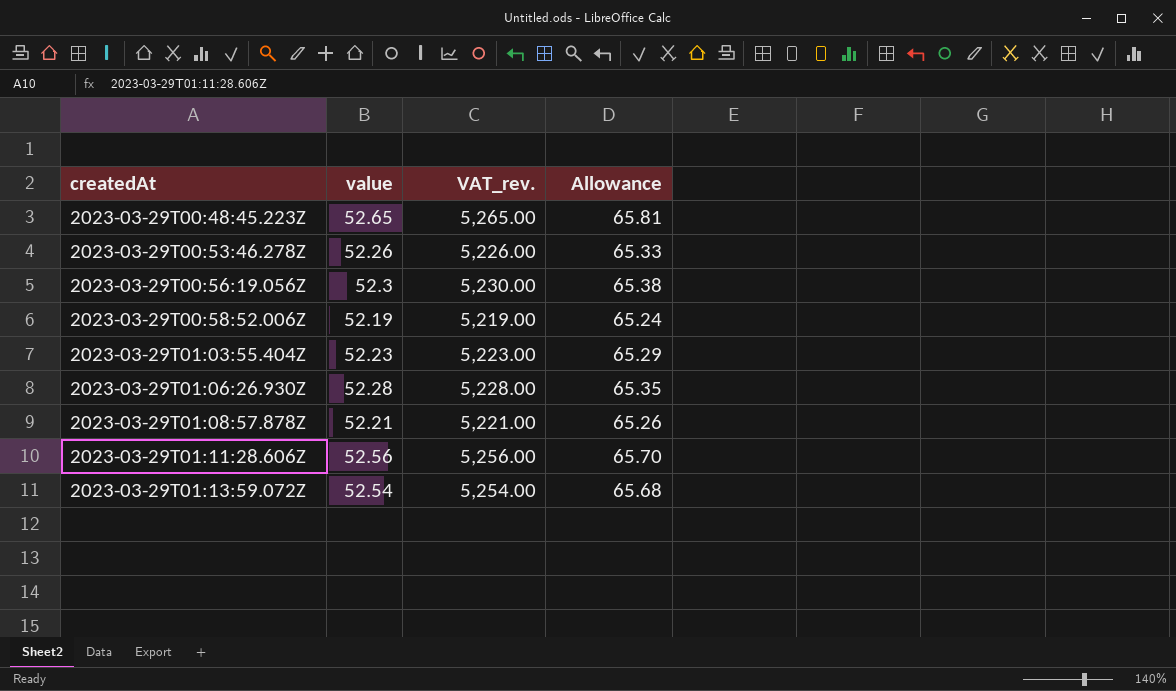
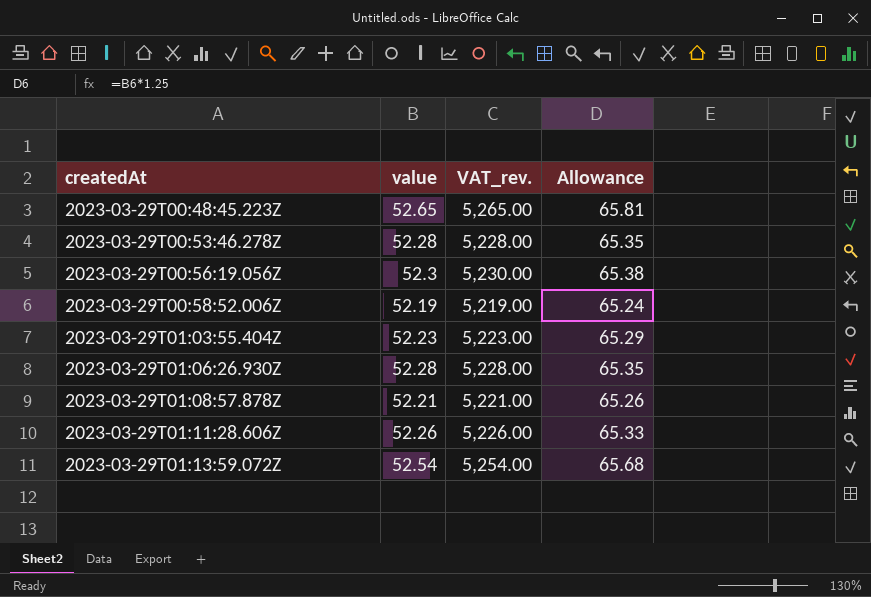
2023-03-29T00:53:46.278Z | value: 52.26 -> 52.28
2023-03-29T00:53:46.278Z | VAT_rev.: 5,226.00 -> 5,228.00
2023-03-29T00:53:46.278Z | Allowance: 65.33 -> 65.35
2023-03-29T01:11:28.606Z | value: 52.56 -> 52.26
2023-03-29T01:11:28.606Z | VAT_rev.: 5,256.00 -> 5,226.00
2023-03-29T01:11:28.606Z | Allowance: 65.70 -> 65.33

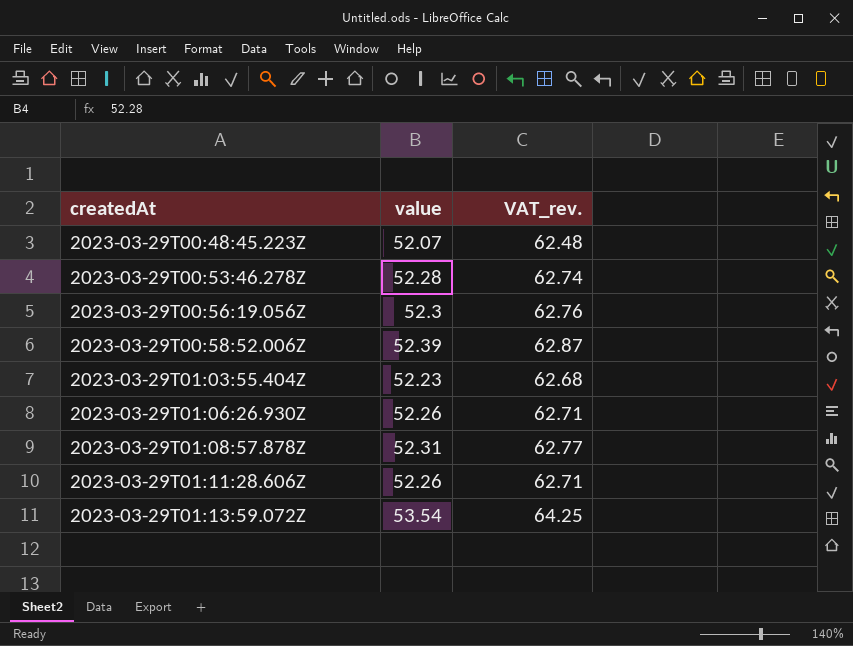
column Allowance | formula: [value] * 1.25 -> none
column VAT_rev. | formula: [value] * 100 -> [value] * 1.2
2023-03-29T00:48:45.223Z | value: 52.65 -> 52.07
2023-03-29T00:58:52.006Z | value: 52.19 -> 52.39
2023-03-29T01:06:26.930Z | value: 52.28 -> 52.26
2023-03-29T01:08:57.878Z | value: 52.21 -> 52.31
2023-03-29T01:13:59.072Z | value: 52.54 -> 53.54

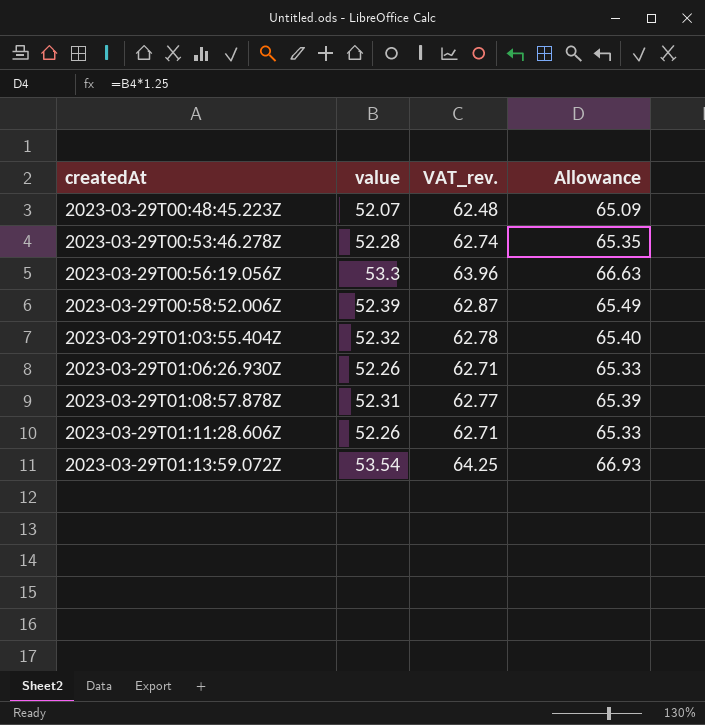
column Allowance | formula: none -> [value] * 1.25
2023-03-29T00:56:19.056Z | value: 52.3 -> 53.3
2023-03-29T00:56:19.056Z | VAT_rev.: 62.76 -> 63.96
2023-03-29T01:03:55.404Z | value: 52.23 -> 52.32
2023-03-29T01:03:55.404Z | VAT_rev.: 62.68 -> 62.78

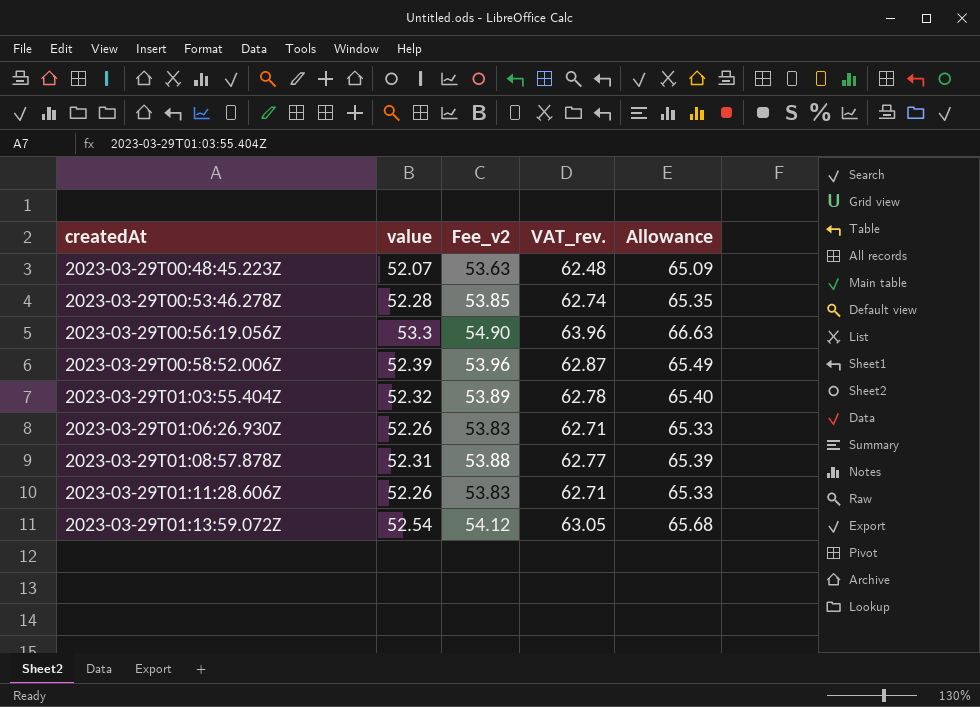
column Fee_v2 | formula: none -> [value] * 1.03
2023-03-29T01:13:59.072Z | value: 53.54 -> 52.54
2023-03-29T01:13:59.072Z | VAT_rev.: 64.25 -> 63.05
2023-03-29T01:13:59.072Z | Allowance: 66.93 -> 65.68

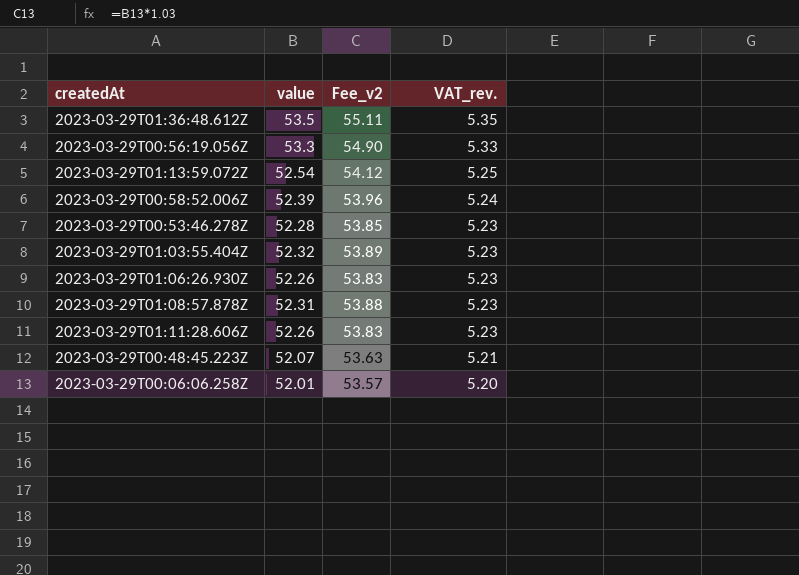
row order: createdAt ascending -> VAT_rev. descending
column Allowance | formula: [value] * 1.25 -> none
column VAT_rev. | formula: [value] * 1.2 -> [value] * 0.1
row 2023-03-29T01:36:48.612Z: none -> 53.5 | 55.11 | 5.35
row 2023-03-29T00:06:06.258Z: none -> 52.01 | 53.57 | 5.20

